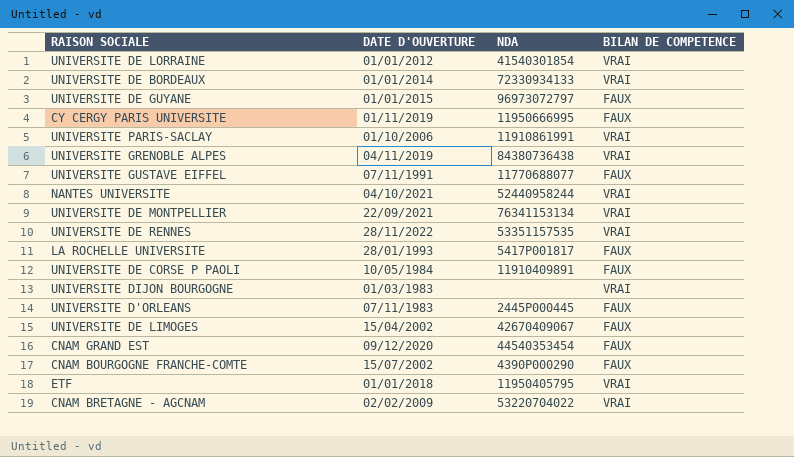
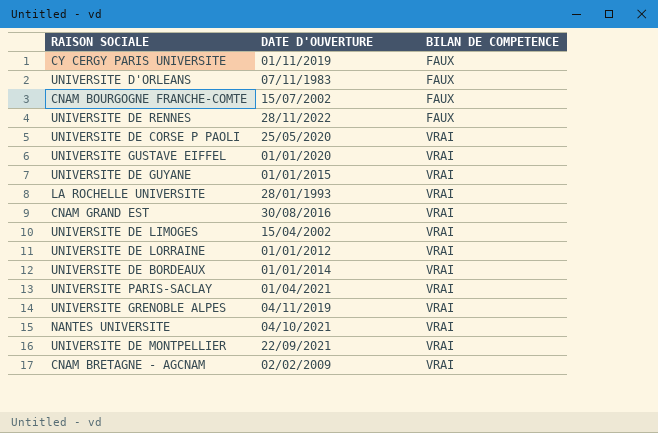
row order: none -> BILAN DE COMPETENCE ascending
column NDA | position: 3 -> none
row UNIVERSITE DIJON BOURGOGNE: 01/03/1983 | none | VRAI -> none
row ETF: 01/01/2018 | 11950405795 | VRAI -> none
UNIVERSITE DE RENNES | BILAN DE COMPETENCE: VRAI -> FAUX
UNIVERSITE DE CORSE P PAOLI | DATE D'OUVERTURE: 10/05/1984 -> 25/05/2020
UNIVERSITE DE CORSE P PAOLI | BILAN DE COMPETENCE: FAUX -> VRAI
UNIVERSITE GUSTAVE EIFFEL | DATE D'OUVERTURE: 07/11/1991 -> 01/01/2020
UNIVERSITE GUSTAVE EIFFEL | BILAN DE COMPETENCE: FAUX -> VRAI
UNIVERSITE DE GUYANE | BILAN DE COMPETENCE: FAUX -> VRAI
LA ROCHELLE UNIVERSITE | BILAN DE COMPETENCE: FAUX -> VRAI
CNAM GRAND EST | DATE D'OUVERTURE: 09/12/2020 -> 30/08/2016
CNAM GRAND EST | BILAN DE COMPETENCE: FAUX -> VRAI
UNIVERSITE DE LIMOGES | BILAN DE COMPETENCE: FAUX -> VRAI
UNIVERSITE PARIS-SACLAY | DATE D'OUVERTURE: 01/10/2006 -> 01/04/2021

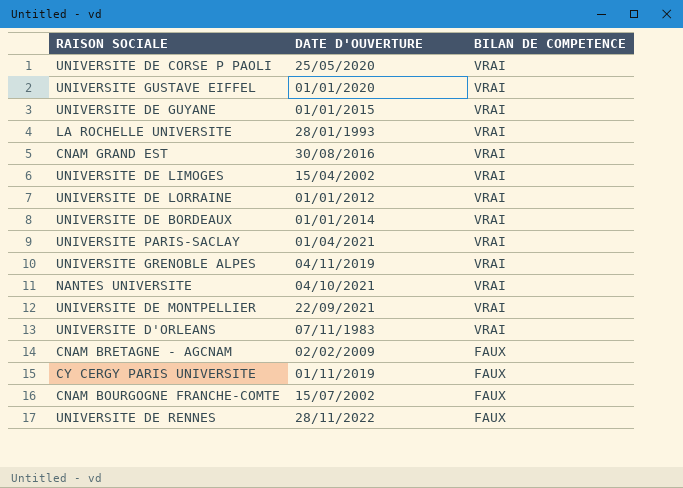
row order: BILAN DE COMPETENCE ascending -> BILAN DE COMPETENCE descending
UNIVERSITE D'ORLEANS | BILAN DE COMPETENCE: FAUX -> VRAI
CNAM BRETAGNE - AGCNAM | BILAN DE COMPETENCE: VRAI -> FAUX

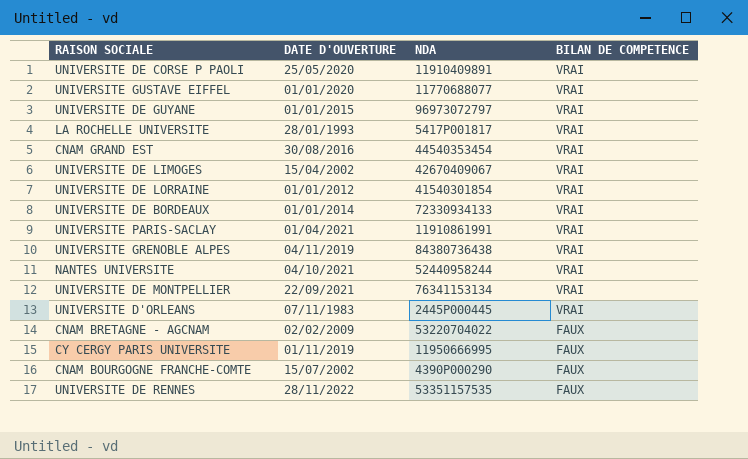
column NDA | position: none -> 3

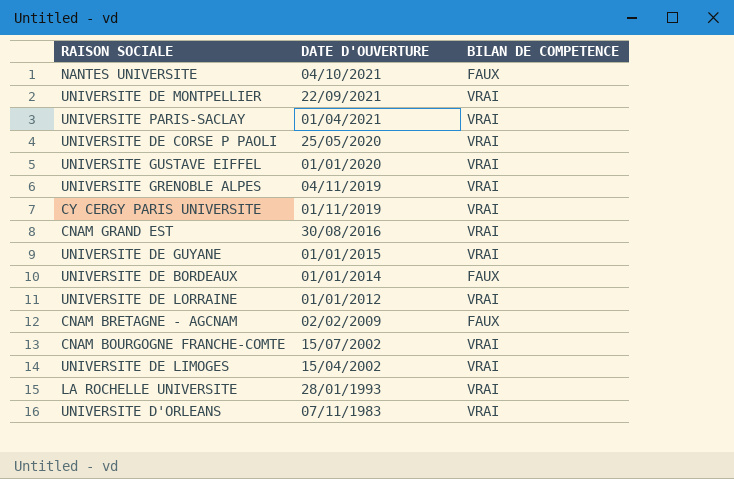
row order: BILAN DE COMPETENCE descending -> DATE D'OUVERTURE descending
column NDA | position: 3 -> none
row UNIVERSITE DE RENNES: 28/11/2022 | 53351157535 | FAUX -> none
NANTES UNIVERSITE | BILAN DE COMPETENCE: VRAI -> FAUX
CY CERGY PARIS UNIVERSITE | BILAN DE COMPETENCE: FAUX -> VRAI
UNIVERSITE DE BORDEAUX | BILAN DE COMPETENCE: VRAI -> FAUX
CNAM BOURGOGNE FRANCHE-COMTE | BILAN DE COMPETENCE: FAUX -> VRAI

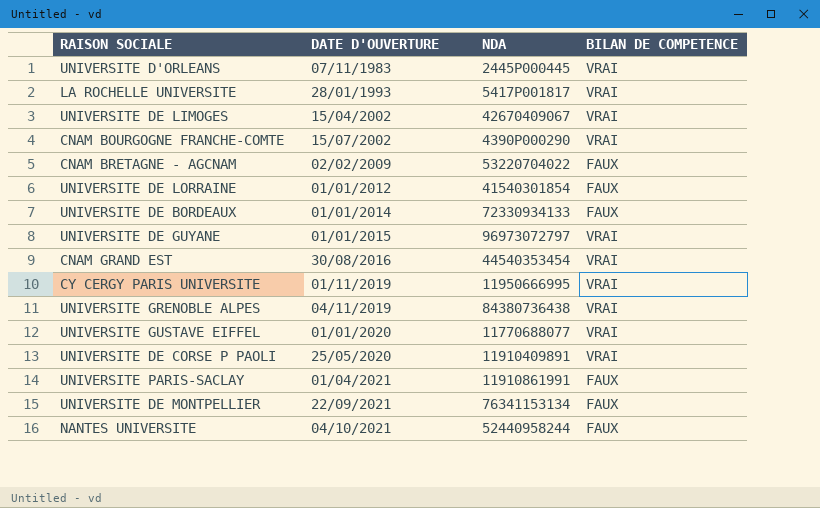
row order: DATE D'OUVERTURE descending -> DATE D'OUVERTURE ascending
column NDA | position: none -> 3
UNIVERSITE DE LORRAINE | BILAN DE COMPETENCE: VRAI -> FAUX
UNIVERSITE PARIS-SACLAY | BILAN DE COMPETENCE: VRAI -> FAUX
UNIVERSITE DE MONTPELLIER | BILAN DE COMPETENCE: VRAI -> FAUX

